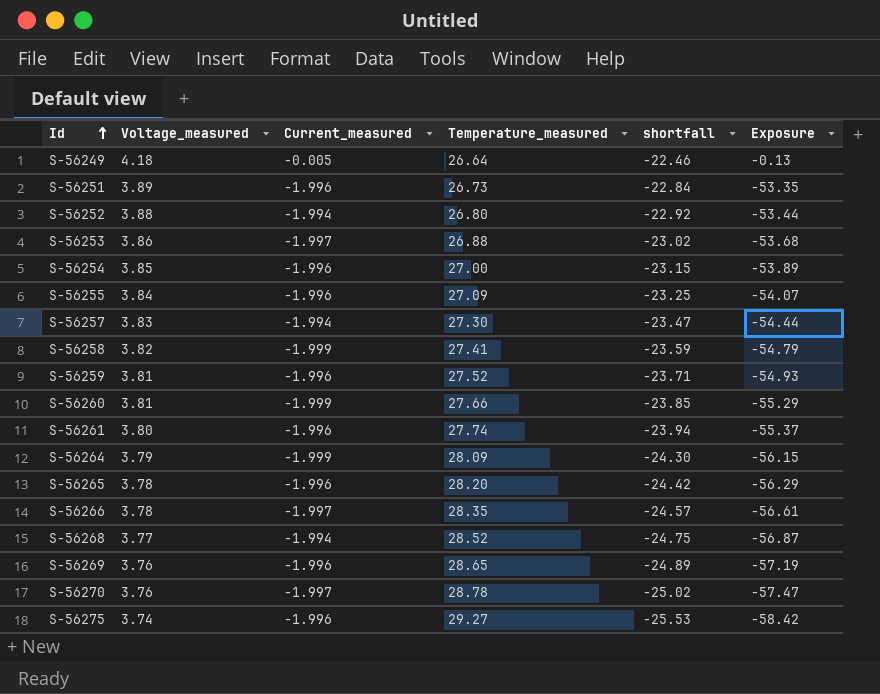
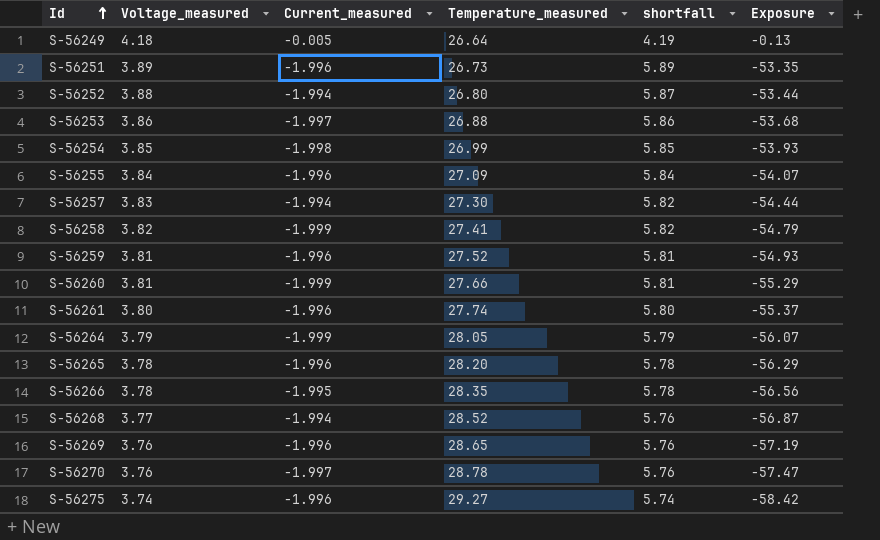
column shortfall | formula: [Voltage_measured] - [Temperature_measured] -> [Voltage_measured] - [Current_measured]
S-56254 | Current_measured: -1.996 -> -1.998
S-56254 | Temperature_measured: 27.00 -> 26.99
S-56254 | Exposure: -53.89 -> -53.93
S-56264 | Temperature_measured: 28.09 -> 28.05
S-56264 | Exposure: -56.15 -> -56.07
S-56266 | Current_measured: -1.997 -> -1.995
S-56266 | Exposure: -56.61 -> -56.56

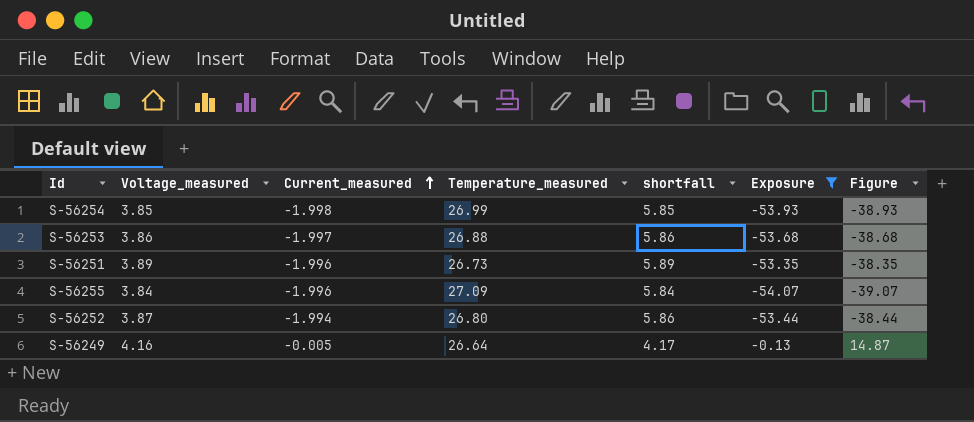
filter: none -> Exposure >= -54.07
row order: Id ascending -> Current_measured ascending
column Figure | formula: none -> [Exposure] + 15
S-56252 | Voltage_measured: 3.88 -> 3.87
S-56252 | shortfall: 5.87 -> 5.86
S-56249 | Voltage_measured: 4.18 -> 4.16
S-56249 | shortfall: 4.19 -> 4.17

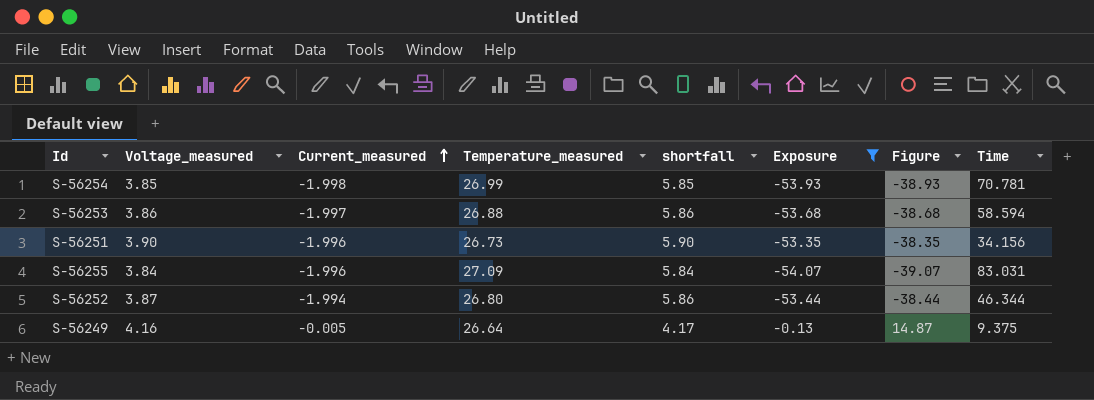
column Time | position: none -> 8
S-56251 | Voltage_measured: 3.89 -> 3.90
S-56251 | shortfall: 5.89 -> 5.90

